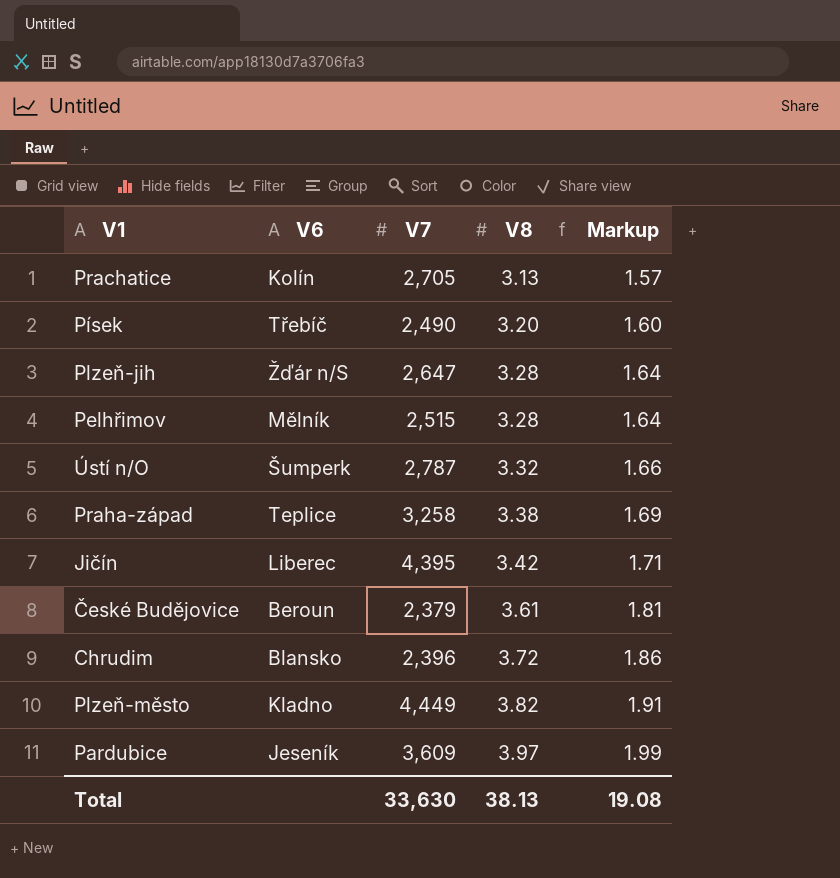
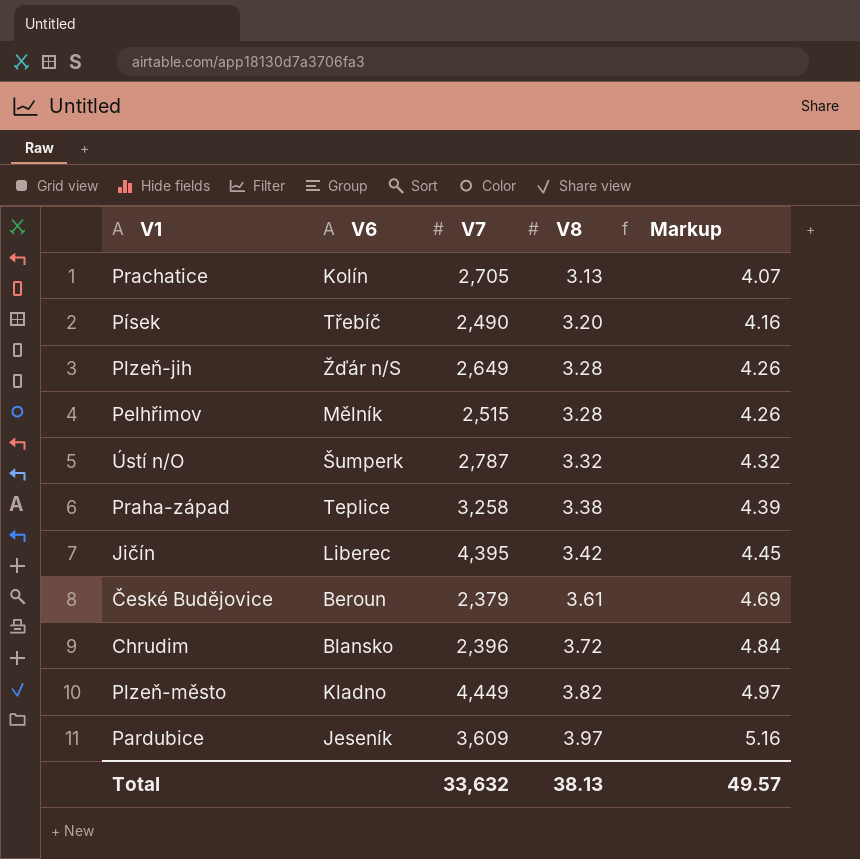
column Markup | formula: [V8] * 0.5 -> [V8] * 1.3
Plzeň-jih | V7: 2,647 -> 2,649
Total | V7: 33,630 -> 33,632
Total | Markup: 19.08 -> 49.57

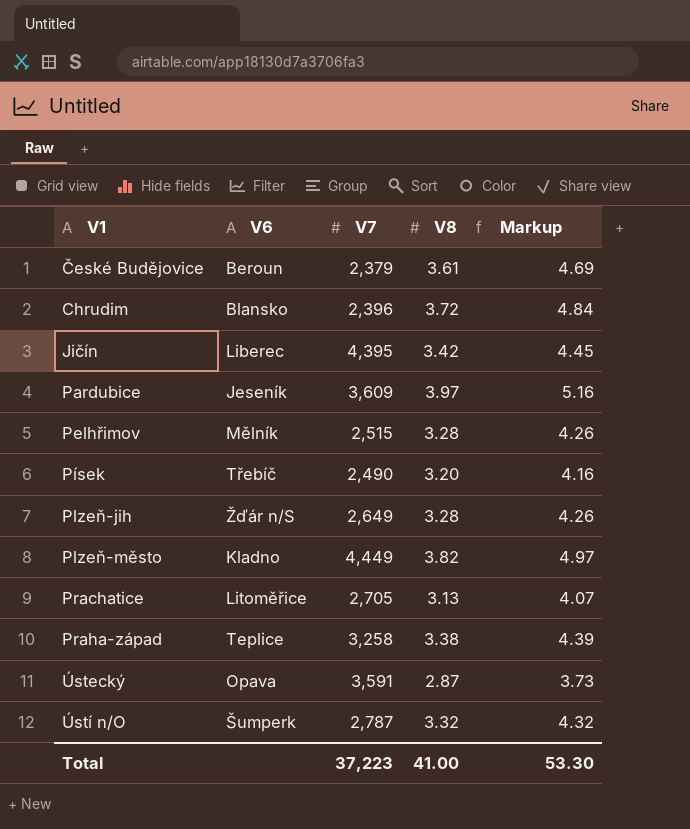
row order: V8 ascending -> V1 ascending
Prachatice | V6: Kolín -> Litoměřice
row Ústecký: none -> Opava | 3,591 | 2.87 | 3.73
Total | V7: 33,632 -> 37,223
Total | V8: 38.13 -> 41.00
Total | Markup: 49.57 -> 53.30

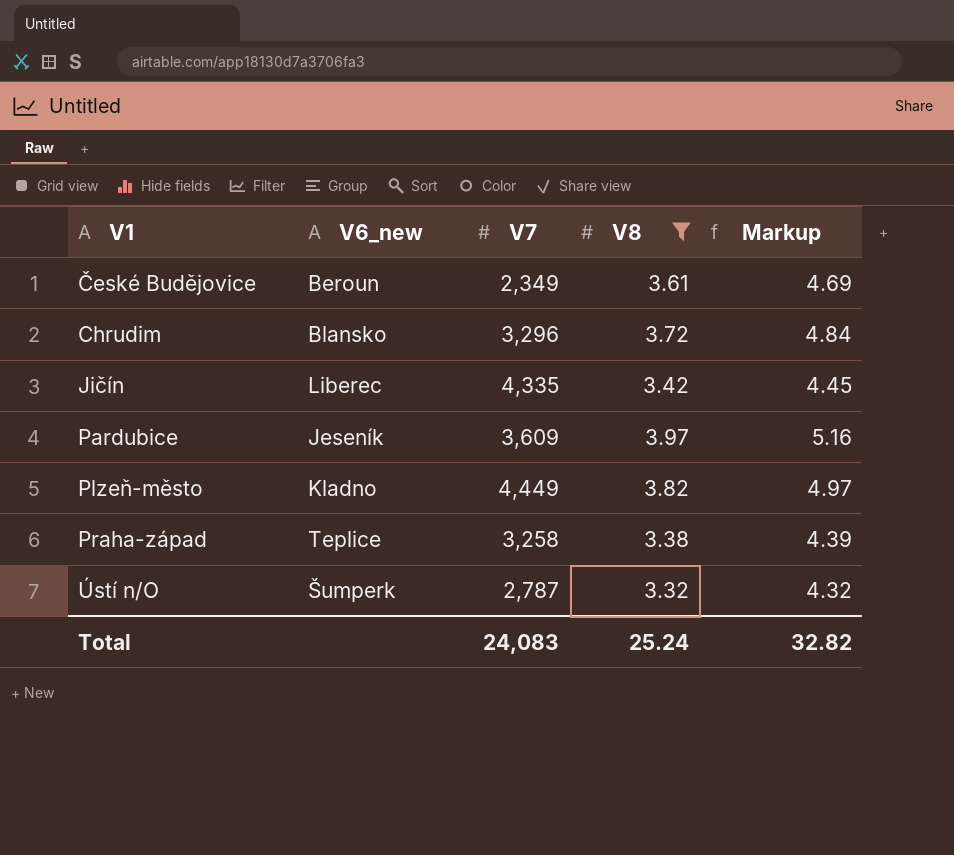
filter: none -> V8 >= 3.32
column name: V6 -> V6_new
České Budějovice | V7: 2,379 -> 2,349
Chrudim | V7: 2,396 -> 3,296
Jičín | V7: 4,395 -> 4,335
Total | V7: 37,223 -> 24,083
Total | V8: 41.00 -> 25.24
Total | Markup: 53.30 -> 32.82

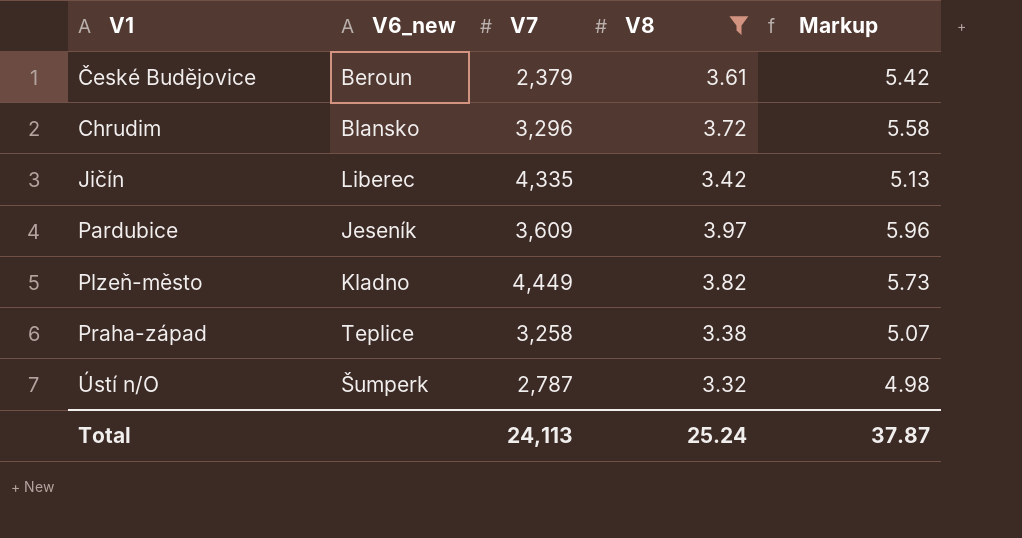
column Markup | formula: [V8] * 1.3 -> [V8] * 1.5
České Budějovice | V7: 2,349 -> 2,379
Total | V7: 24,083 -> 24,113
Total | Markup: 32.82 -> 37.87

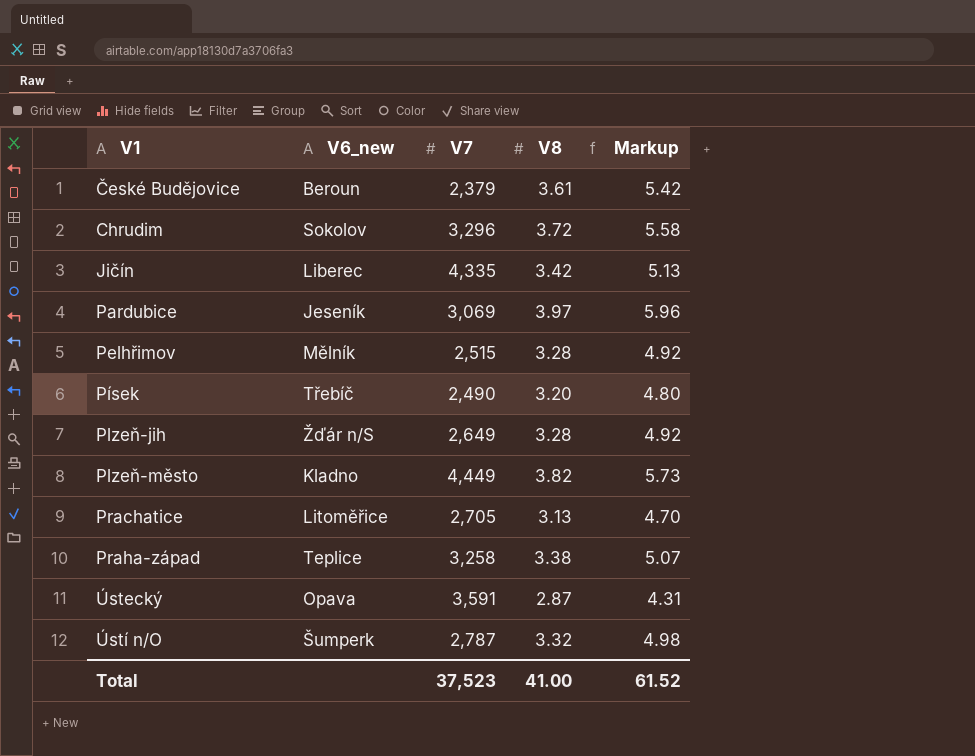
filter: V8 >= 3.32 -> none
Chrudim | V6_new: Blansko -> Sokolov
Pardubice | V7: 3,609 -> 3,069
Total | V7: 24,113 -> 37,523
Total | V8: 25.24 -> 41.00
Total | Markup: 37.87 -> 61.52

